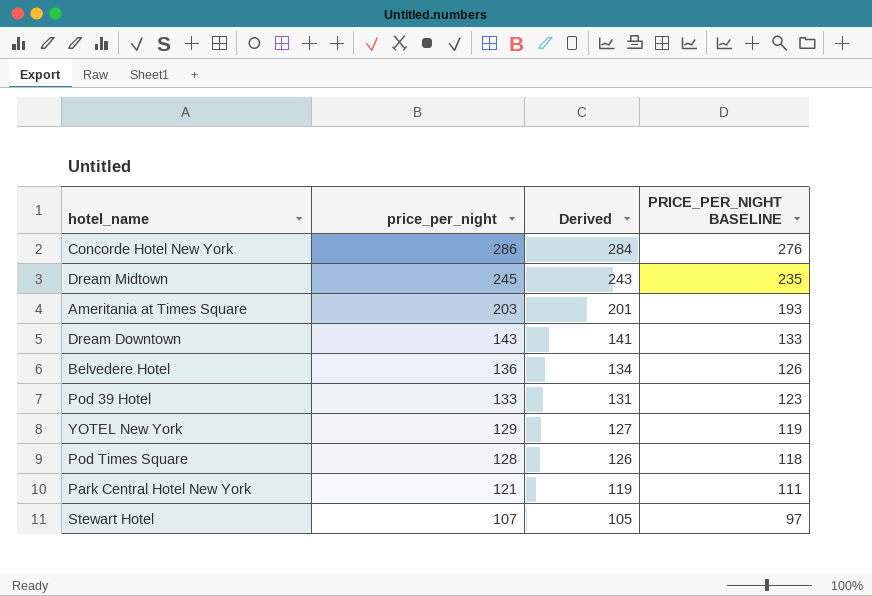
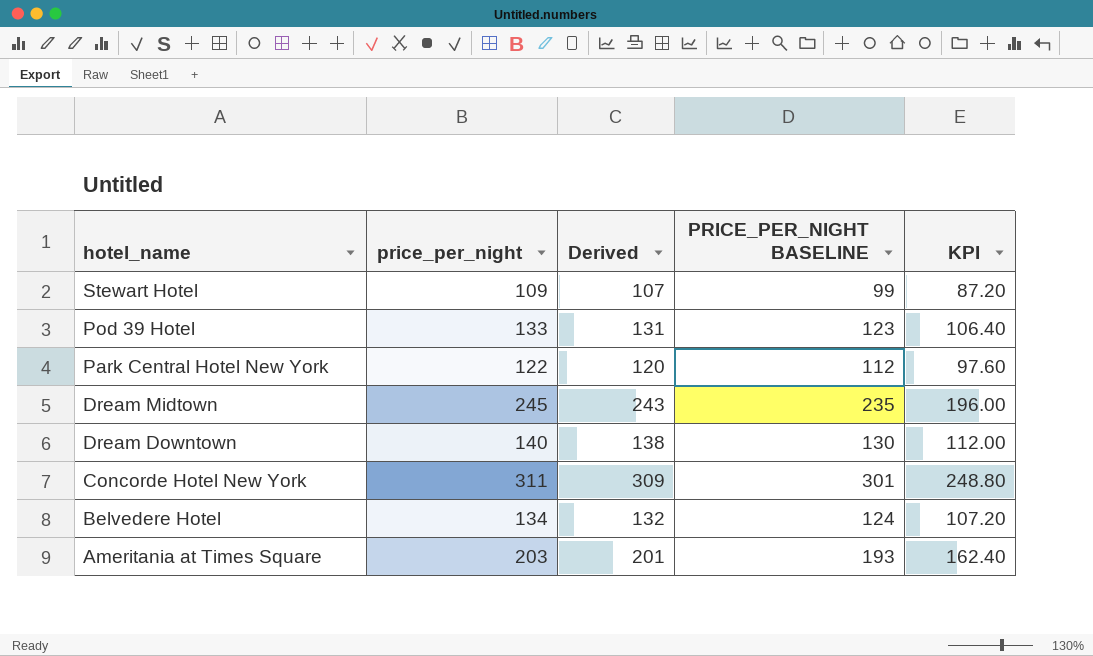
row order: price_per_night descending -> hotel_name descending
column KPI | formula: none -> [price_per_night] * 0.8
row YOTEL New York: 129 | 127 | 119 -> none
row Pod Times Square: 128 | 126 | 118 -> none
Stewart Hotel | price_per_night: 107 -> 109
Stewart Hotel | Derived: 105 -> 107
Stewart Hotel | PRICE_PER_NIGHT BASELINE: 97 -> 99
Park Central Hotel New York | price_per_night: 121 -> 122
Park Central Hotel New York | Derived: 119 -> 120
Park Central Hotel New York | PRICE_PER_NIGHT BASELINE: 111 -> 112
Dream Downtown | price_per_night: 143 -> 140
Dream Downtown | Derived: 141 -> 138
Dream Downtown | PRICE_PER_NIGHT BASELINE: 133 -> 130
Concorde Hotel New York | price_per_night: 286 -> 311
Concorde Hotel New York | Derived: 284 -> 309
Concorde Hotel New York | PRICE_PER_NIGHT BASELINE: 276 -> 301
Belvedere Hotel | price_per_night: 136 -> 134
Belvedere Hotel | Derived: 134 -> 132
Belvedere Hotel | PRICE_PER_NIGHT BASELINE: 126 -> 124

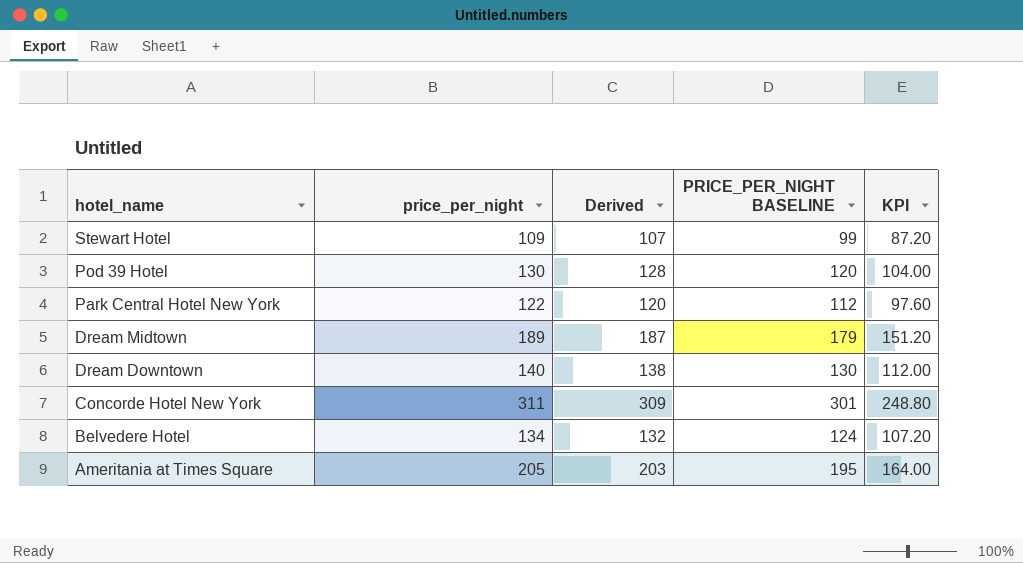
Pod 39 Hotel | price_per_night: 133 -> 130
Pod 39 Hotel | Derived: 131 -> 128
Pod 39 Hotel | PRICE_PER_NIGHT BASELINE: 123 -> 120
Pod 39 Hotel | KPI: 106.40 -> 104.00
Dream Midtown | price_per_night: 245 -> 189
Dream Midtown | Derived: 243 -> 187
Dream Midtown | PRICE_PER_NIGHT BASELINE: 235 -> 179
Dream Midtown | KPI: 196.00 -> 151.20
Ameritania at Times Square | price_per_night: 203 -> 205
Ameritania at Times Square | Derived: 201 -> 203
Ameritania at Times Square | PRICE_PER_NIGHT BASELINE: 193 -> 195
Ameritania at Times Square | KPI: 162.40 -> 164.00

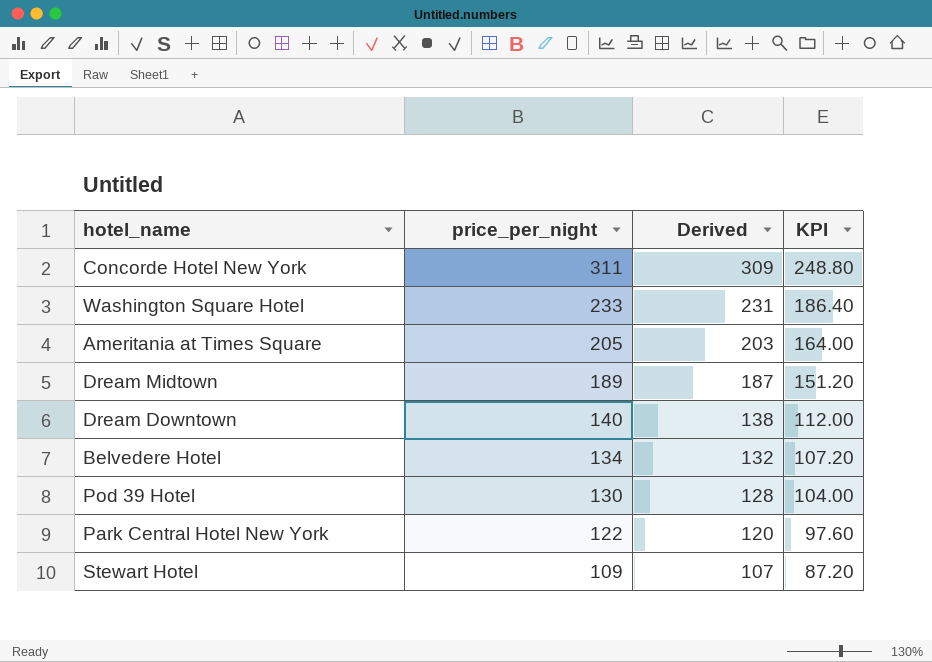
row order: hotel_name descending -> price_per_night descending
column PRICE_PER_NIGHT BASELINE | formula: [price_per_night] - 10 -> none
row Washington Square Hotel: none -> 233 | 231 | 186.40

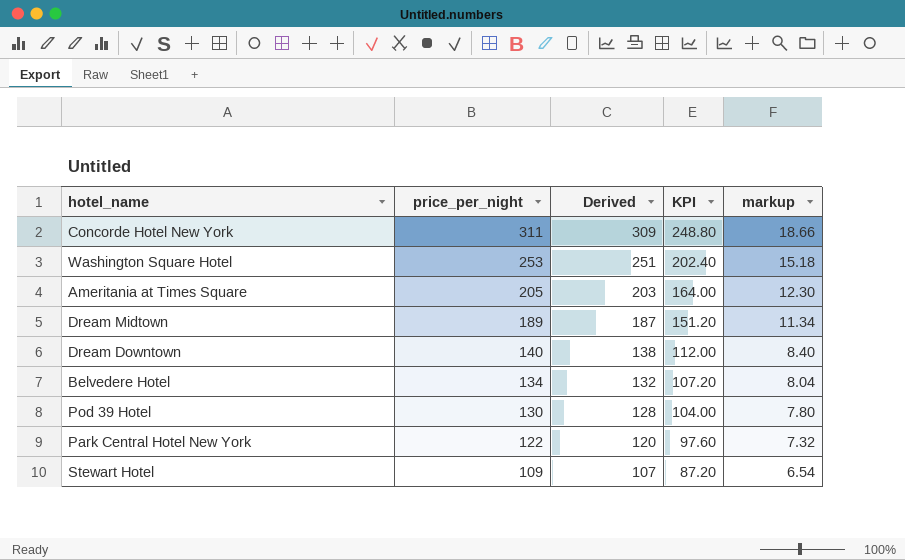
column markup | formula: none -> [price_per_night] * 0.06
Washington Square Hotel | price_per_night: 233 -> 253
Washington Square Hotel | Derived: 231 -> 251
Washington Square Hotel | KPI: 186.40 -> 202.40

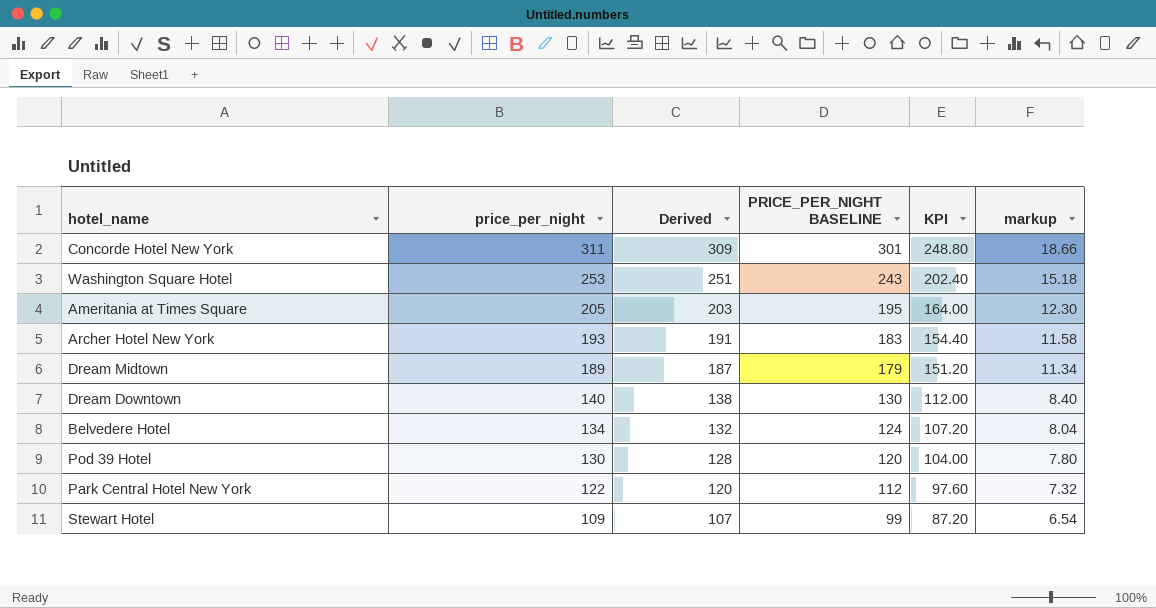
column PRICE_PER_NIGHT BASELINE | formula: none -> [price_per_night] - 10
row Archer Hotel New York: none -> 193 | 191 | 183 | 154.40 | 11.58

